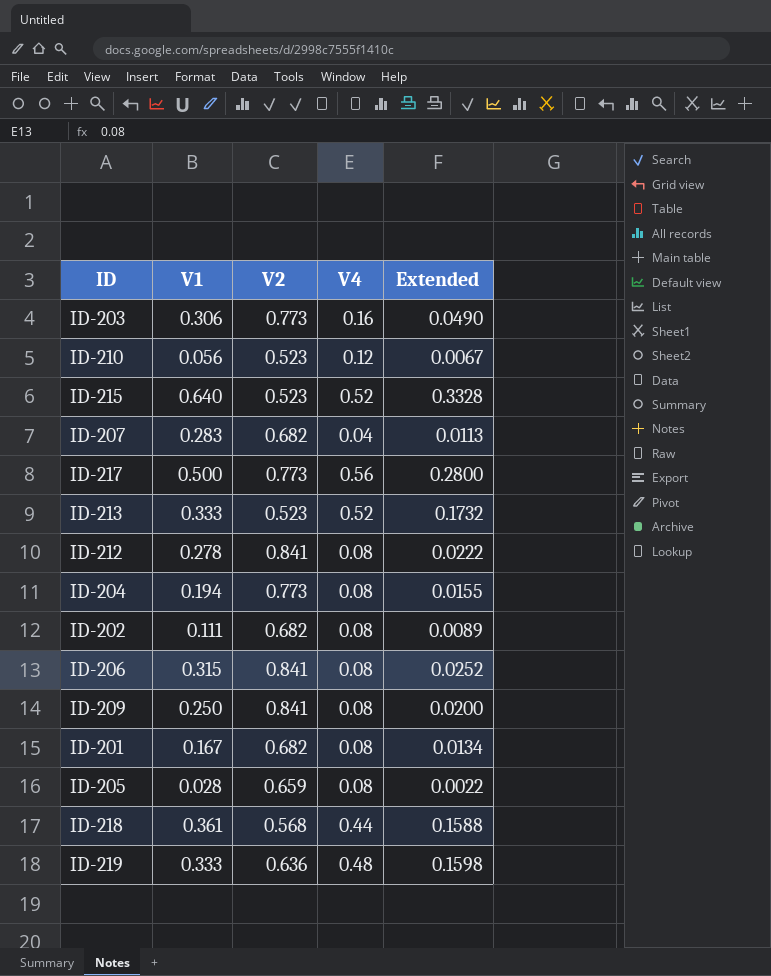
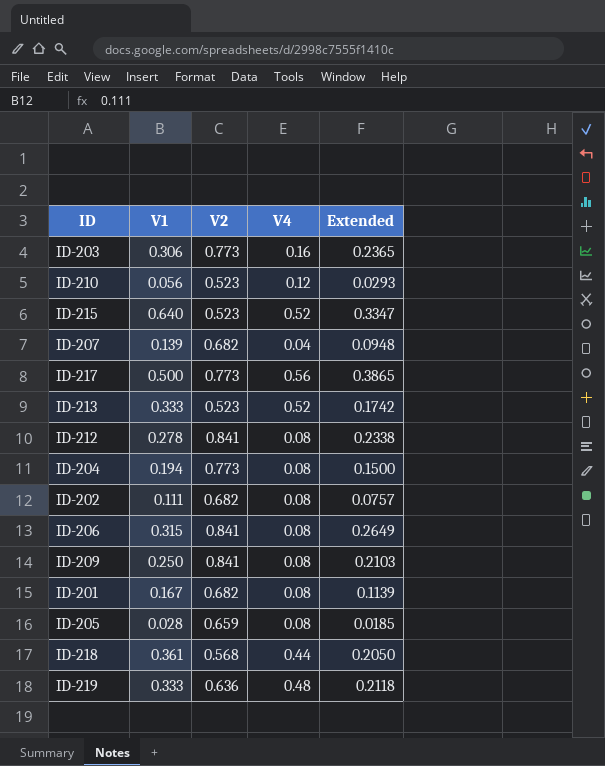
column Extended | formula: [V1] * [V4] -> [V1] * [V2]
ID-207 | V1: 0.283 -> 0.139

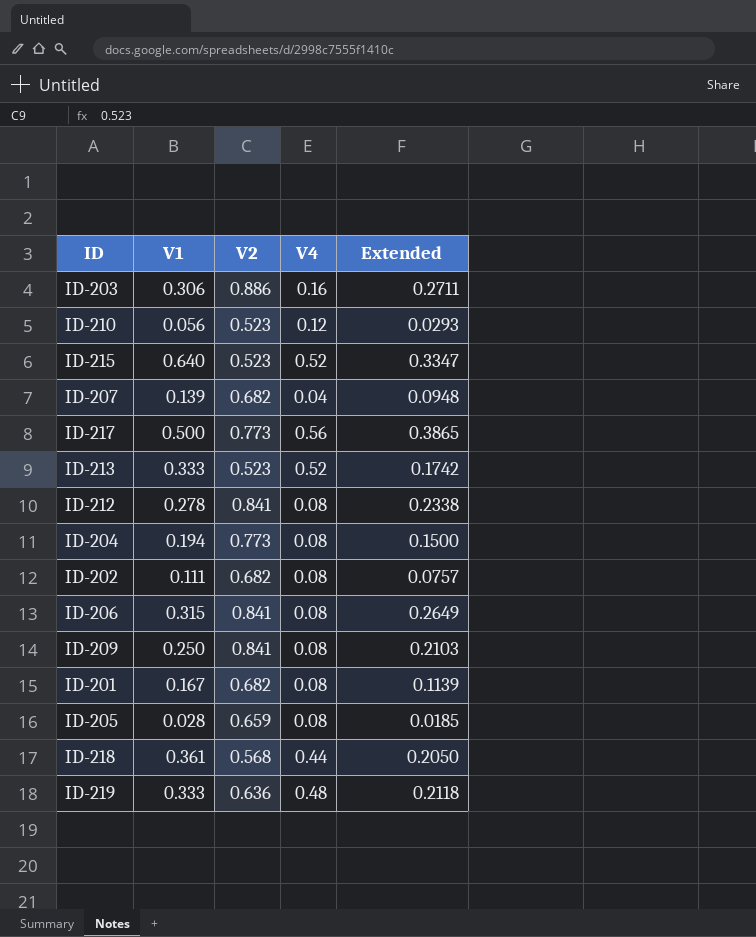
ID-203 | V2: 0.773 -> 0.886
ID-203 | Extended: 0.2365 -> 0.2711

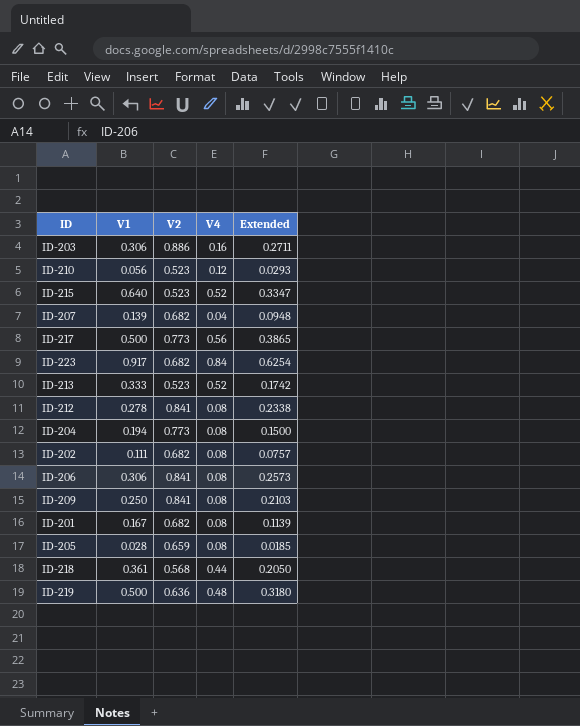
row ID-223: none -> 0.917 | 0.682 | 0.84 | 0.6254
ID-206 | V1: 0.315 -> 0.306
ID-206 | Extended: 0.2649 -> 0.2573
ID-219 | V1: 0.333 -> 0.500
ID-219 | Extended: 0.2118 -> 0.3180

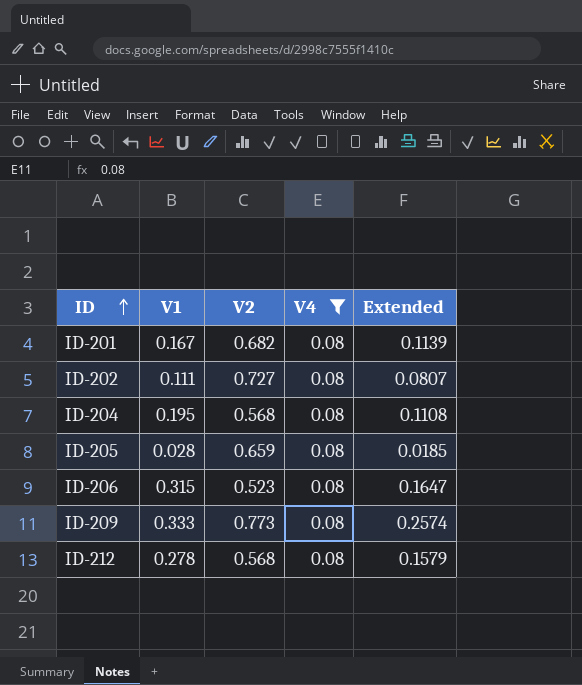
filter: none -> V4 = 0.08
row order: none -> ID ascending
ID-202 | V2: 0.682 -> 0.727
ID-202 | Extended: 0.0757 -> 0.0807
ID-204 | V1: 0.194 -> 0.195
ID-204 | V2: 0.773 -> 0.568
ID-204 | Extended: 0.1500 -> 0.1108
ID-206 | V1: 0.306 -> 0.315
ID-206 | V2: 0.841 -> 0.523
ID-206 | Extended: 0.2573 -> 0.1647
ID-209 | V1: 0.250 -> 0.333
ID-209 | V2: 0.841 -> 0.773
ID-209 | Extended: 0.2103 -> 0.2574
ID-212 | V2: 0.841 -> 0.568
ID-212 | Extended: 0.2338 -> 0.1579

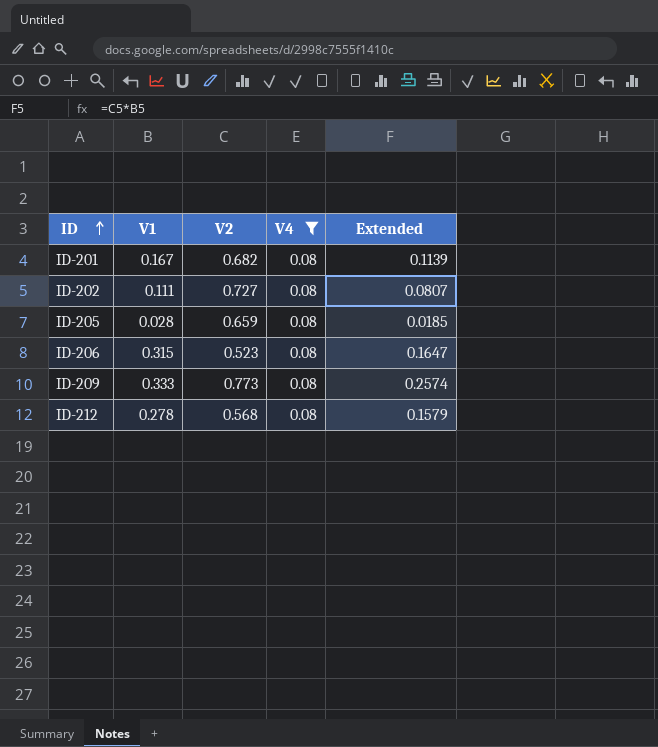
row ID-204: 0.195 | 0.568 | 0.08 | 0.1108 -> none

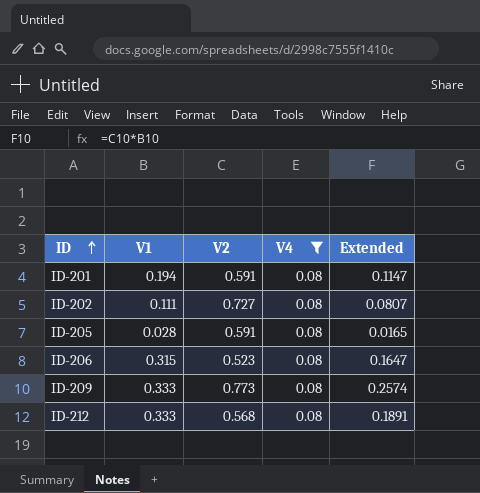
ID-201 | V1: 0.167 -> 0.194
ID-201 | V2: 0.682 -> 0.591
ID-201 | Extended: 0.1139 -> 0.1147
ID-205 | V2: 0.659 -> 0.591
ID-205 | Extended: 0.0185 -> 0.0165
ID-212 | V1: 0.278 -> 0.333
ID-212 | Extended: 0.1579 -> 0.1891

